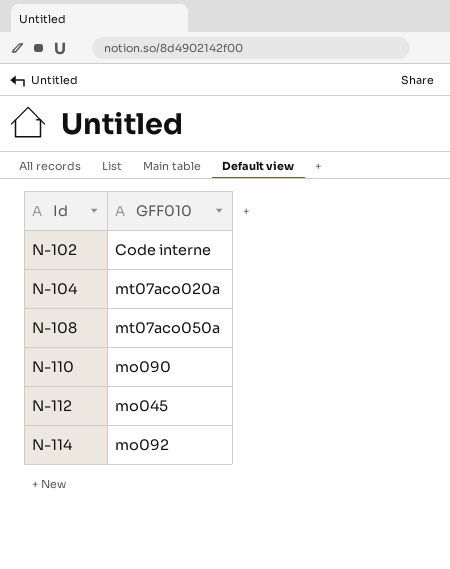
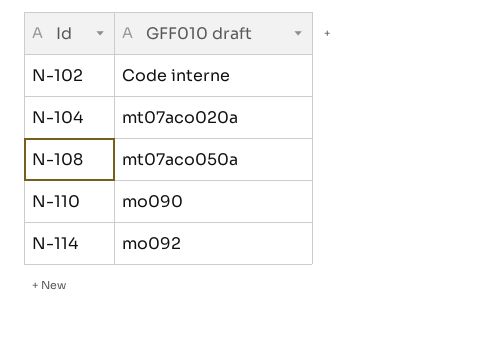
column name: GFF010 -> GFF010 draft
row N-112: mo045 -> none

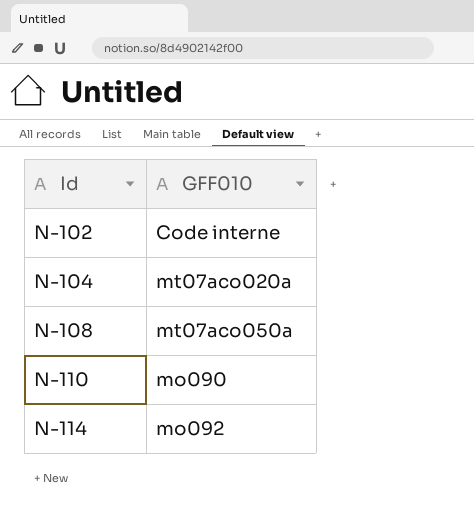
column name: GFF010 draft -> GFF010

